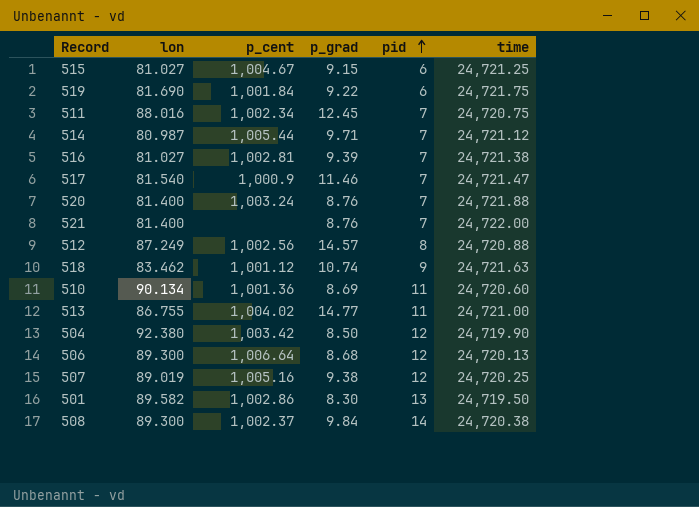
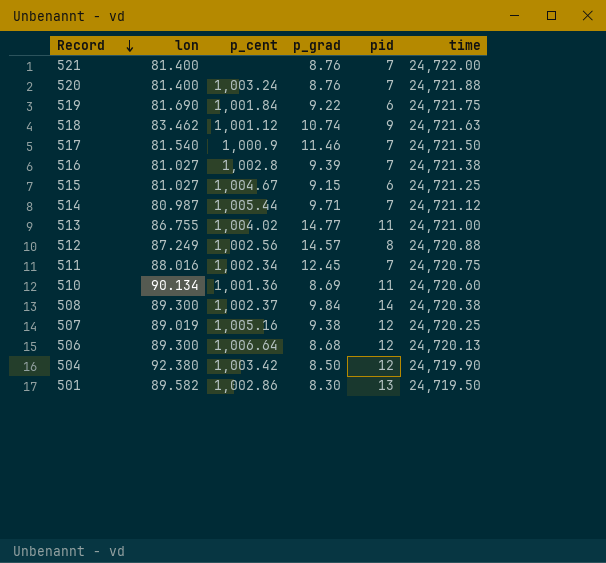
row order: pid ascending -> Record descending
517 | time: 24,721.47 -> 24,721.50
516 | p_cent: 1,002.81 -> 1,002.8

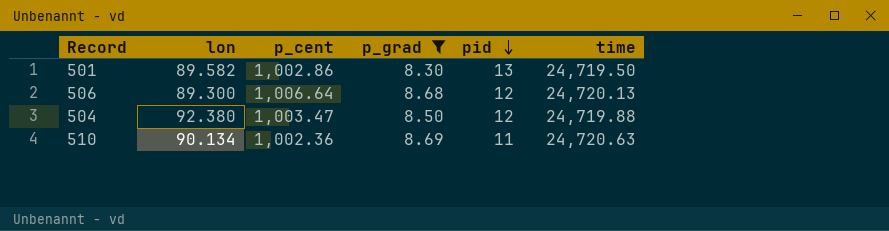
filter: none -> p_grad <= 8.69
row order: Record descending -> pid descending
504 | p_cent: 1,003.42 -> 1,003.47
504 | time: 24,719.90 -> 24,719.88
510 | p_cent: 1,001.36 -> 1,002.36
510 | time: 24,720.60 -> 24,720.63

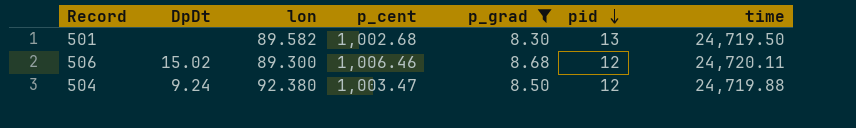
column DpDt | position: none -> 2
row 510: 90.134 | 1,002.36 | 8.69 | 11 | 24,720.63 -> none
501 | p_cent: 1,002.86 -> 1,002.68
506 | p_cent: 1,006.64 -> 1,006.46
506 | time: 24,720.13 -> 24,720.11

